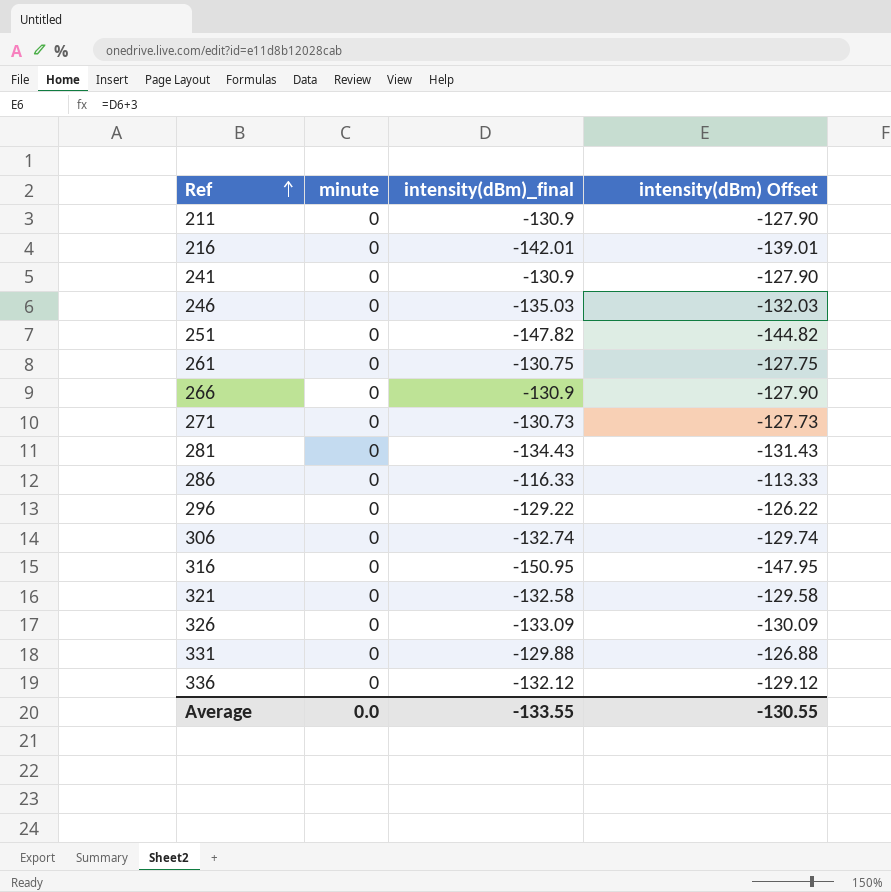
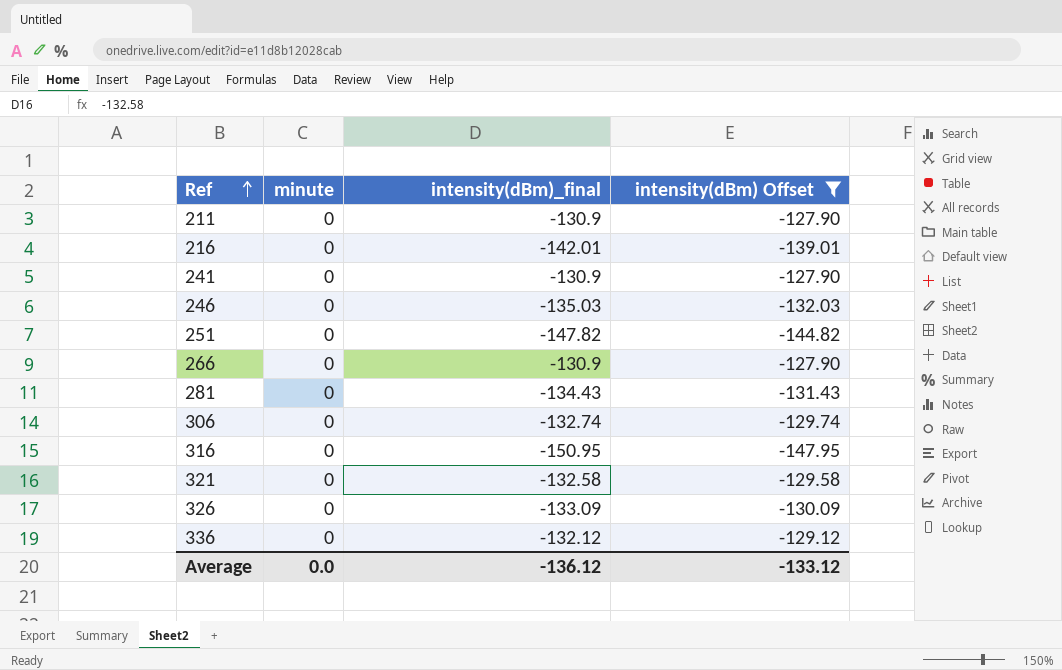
filter: none -> intensity(dBm) Offset <= -127.90
Average | intensity(dBm)_final: -133.55 -> -136.12
Average | intensity(dBm) Offset: -130.55 -> -133.12

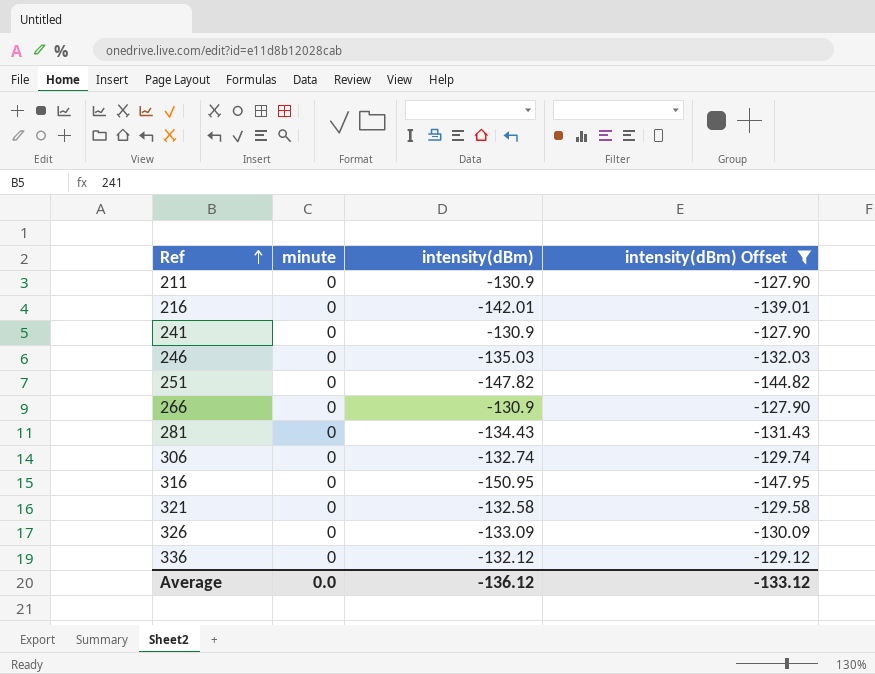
column name: intensity(dBm)_final -> intensity(dBm)

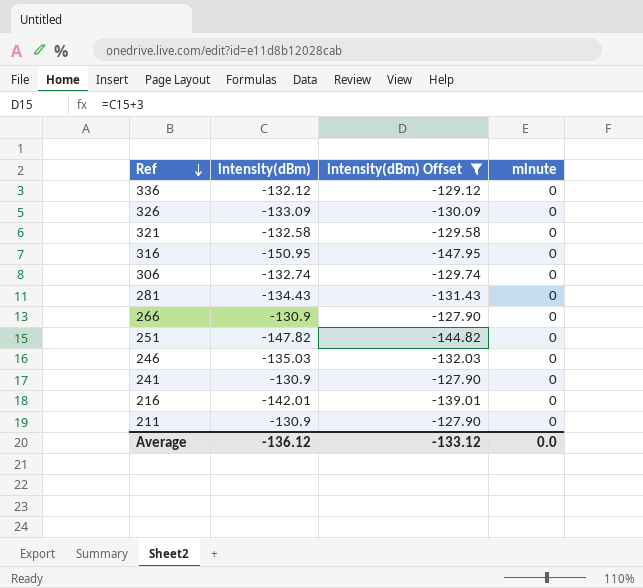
row order: Ref ascending -> Ref descending
column minute | position: 2 -> 4

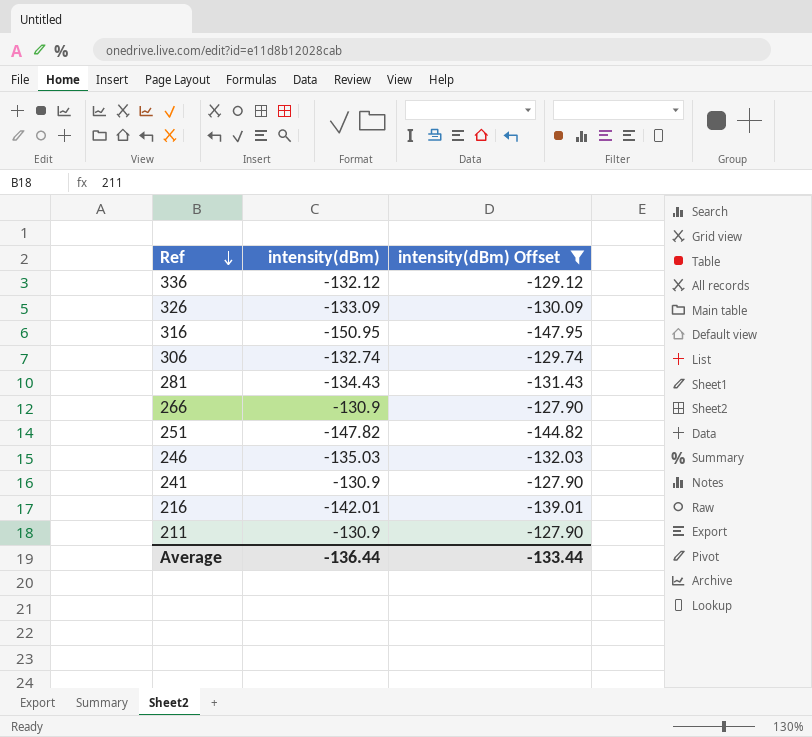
column minute | position: 4 -> none
row 321: -132.58 | -129.58 | 0 -> none
Average | intensity(dBm): -136.12 -> -136.44
Average | intensity(dBm) Offset: -133.12 -> -133.44

